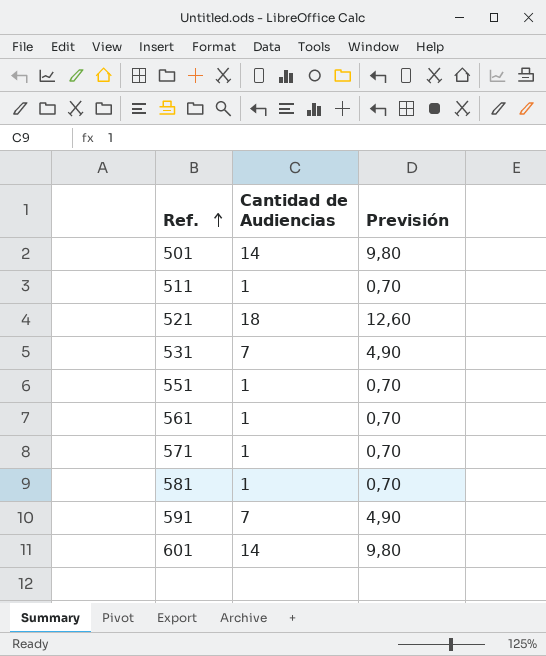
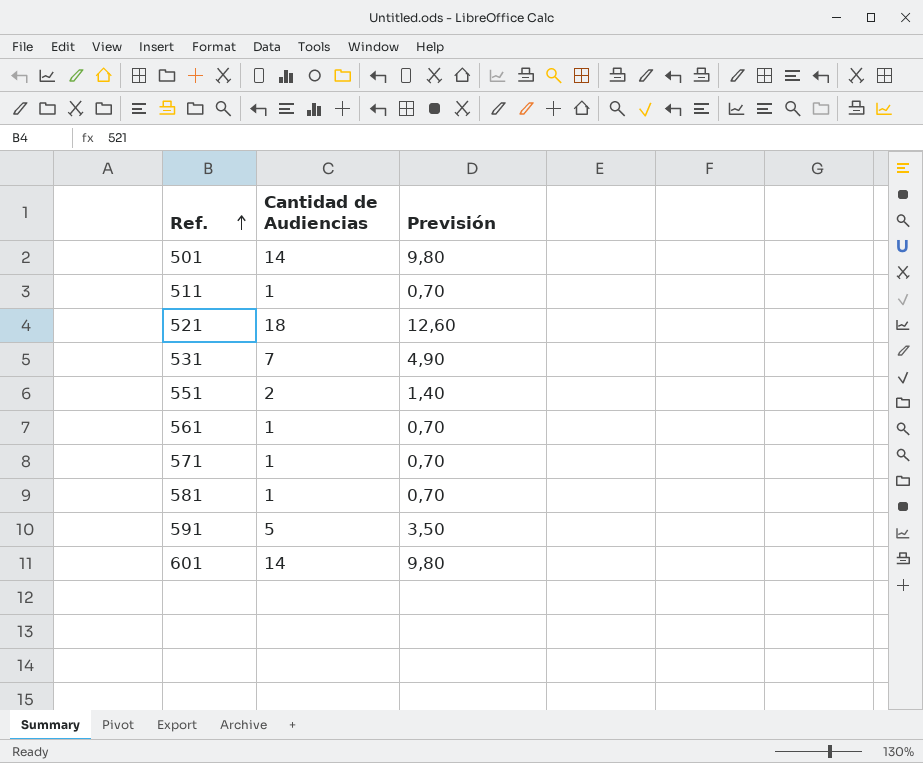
551 | Cantidad de Audiencias: 1 -> 2
551 | Previsión: 0,70 -> 1,40
591 | Cantidad de Audiencias: 7 -> 5
591 | Previsión: 4,90 -> 3,50

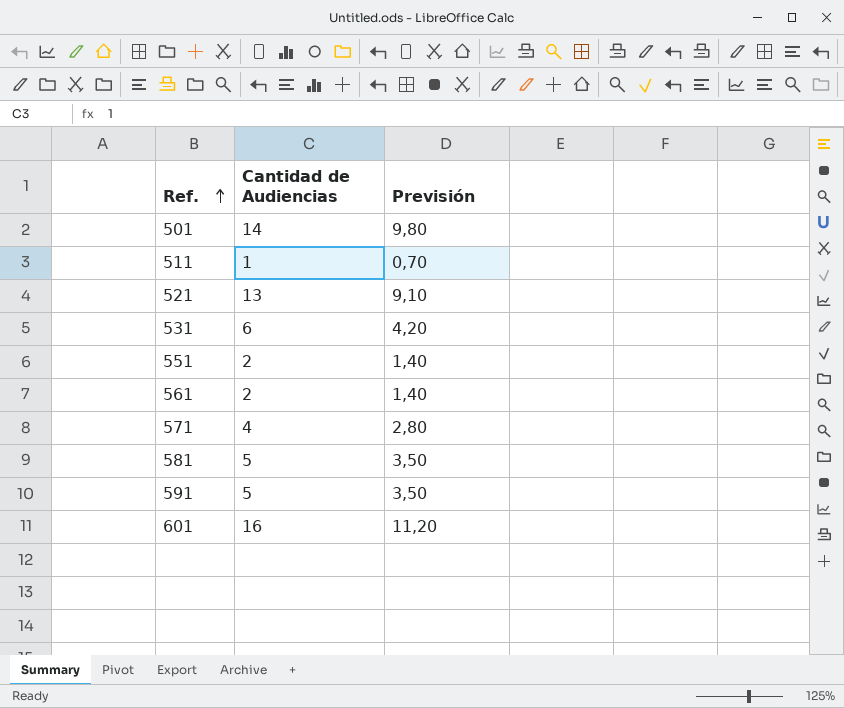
521 | Cantidad de Audiencias: 18 -> 13
521 | Previsión: 12,60 -> 9,10
531 | Cantidad de Audiencias: 7 -> 6
531 | Previsión: 4,90 -> 4,20
561 | Cantidad de Audiencias: 1 -> 2
561 | Previsión: 0,70 -> 1,40
571 | Cantidad de Audiencias: 1 -> 4
571 | Previsión: 0,70 -> 2,80
581 | Cantidad de Audiencias: 1 -> 5
581 | Previsión: 0,70 -> 3,50
601 | Cantidad de Audiencias: 14 -> 16
601 | Previsión: 9,80 -> 11,20

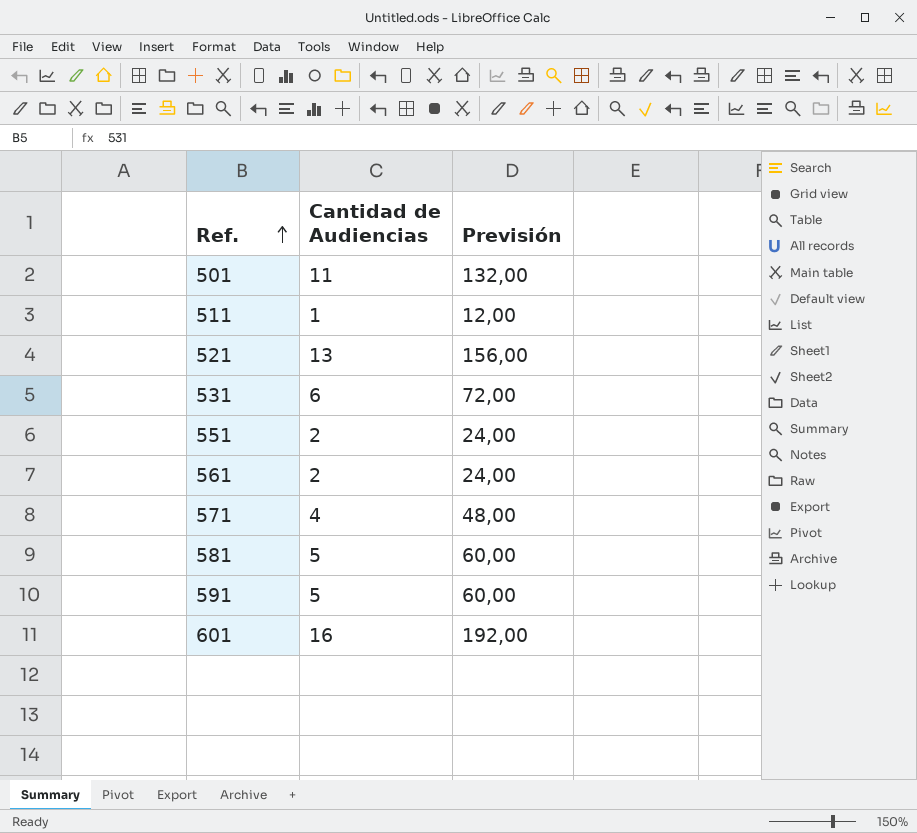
column Previsión | formula: [Cantidad de Audiencias] * 0,7 -> [Cantidad de Audiencias] * 12
501 | Cantidad de Audiencias: 14 -> 11

